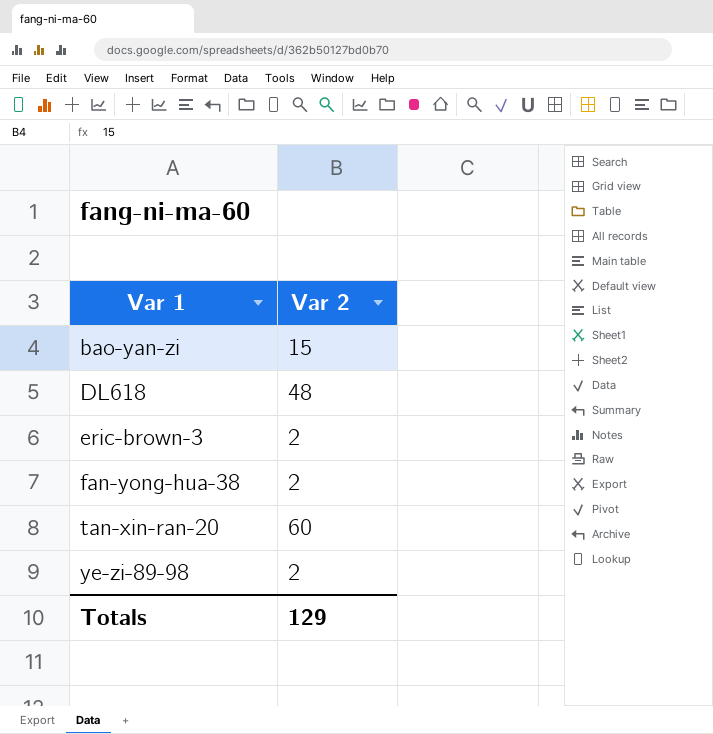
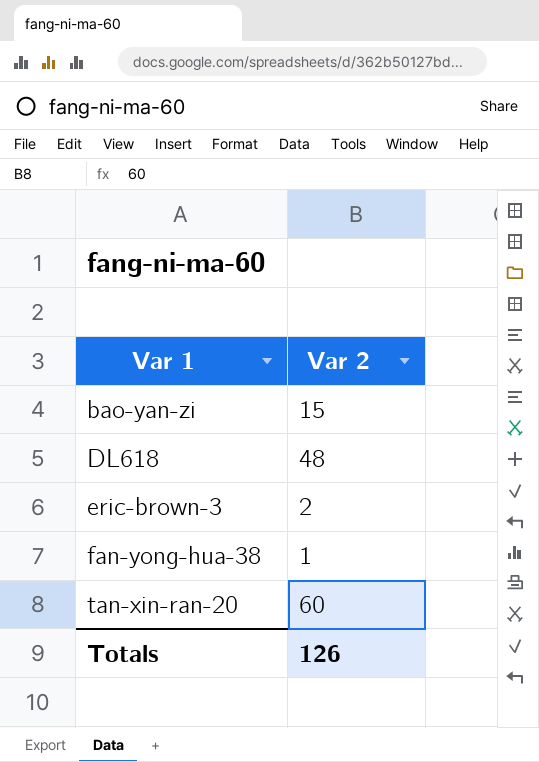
row ye-zi-89-98: 2 -> none
fan-yong-hua-38 | Var 2: 2 -> 1
Totals | Var 2: 129 -> 126

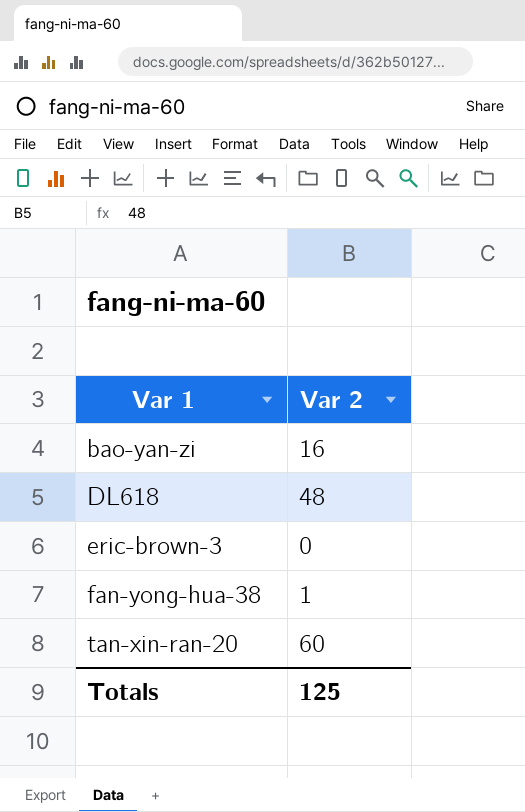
bao-yan-zi | Var 2: 15 -> 16
eric-brown-3 | Var 2: 2 -> 0
Totals | Var 2: 126 -> 125

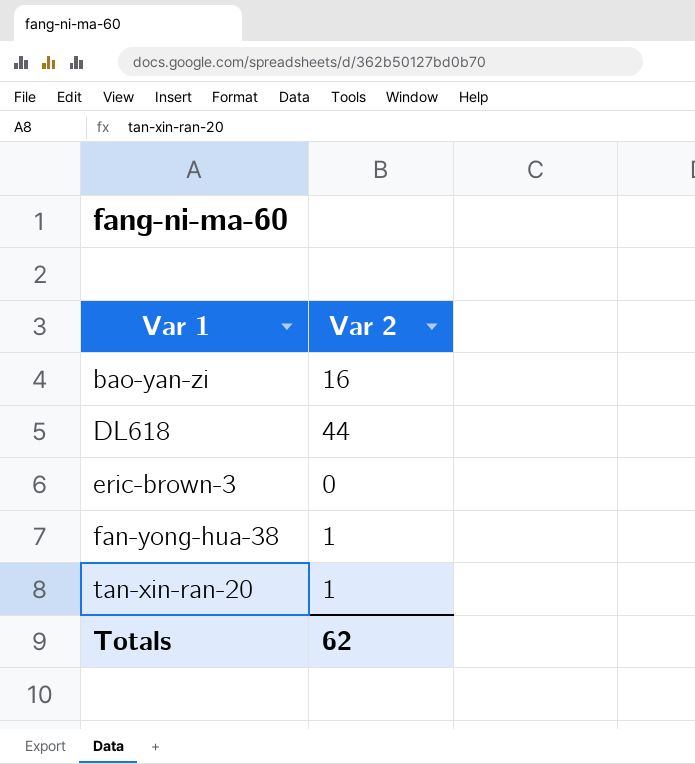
DL618 | Var 2: 48 -> 44
tan-xin-ran-20 | Var 2: 60 -> 1
Totals | Var 2: 125 -> 62

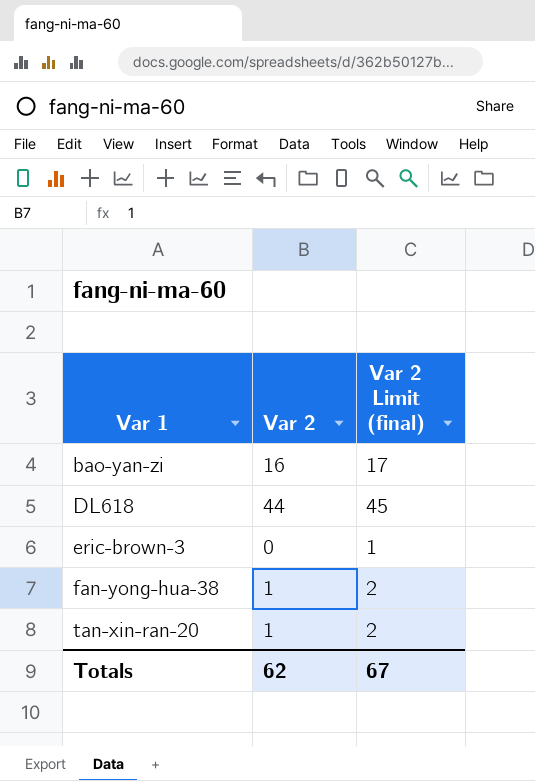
column Var 2 Limit (final) | formula: none -> [Var 2] + 1

